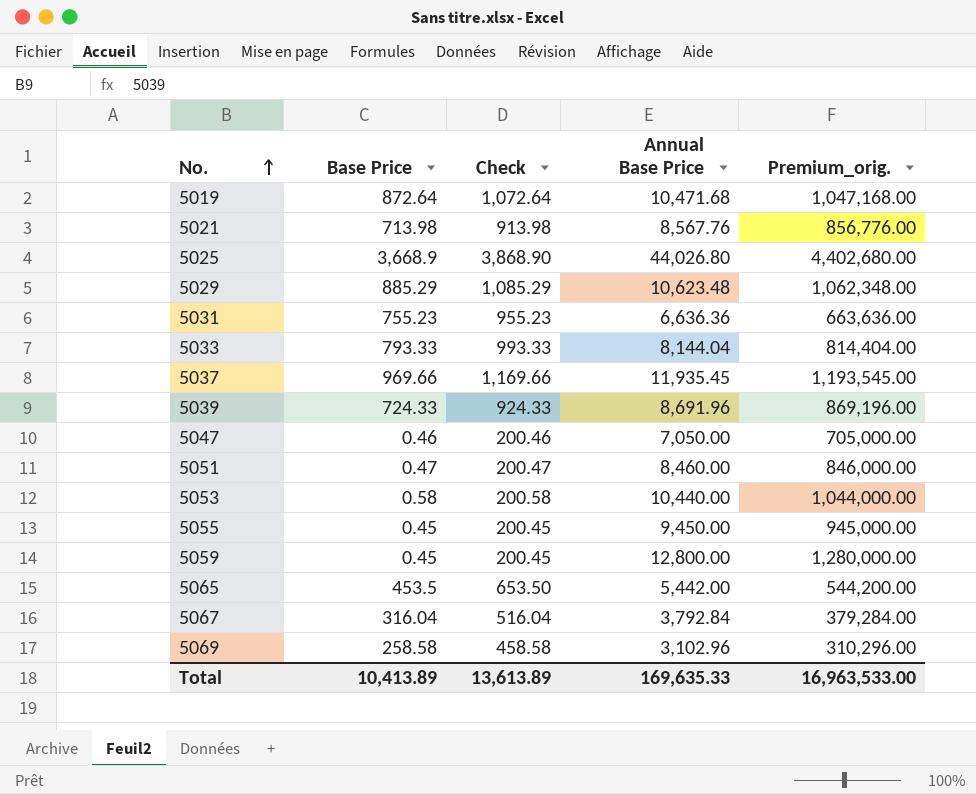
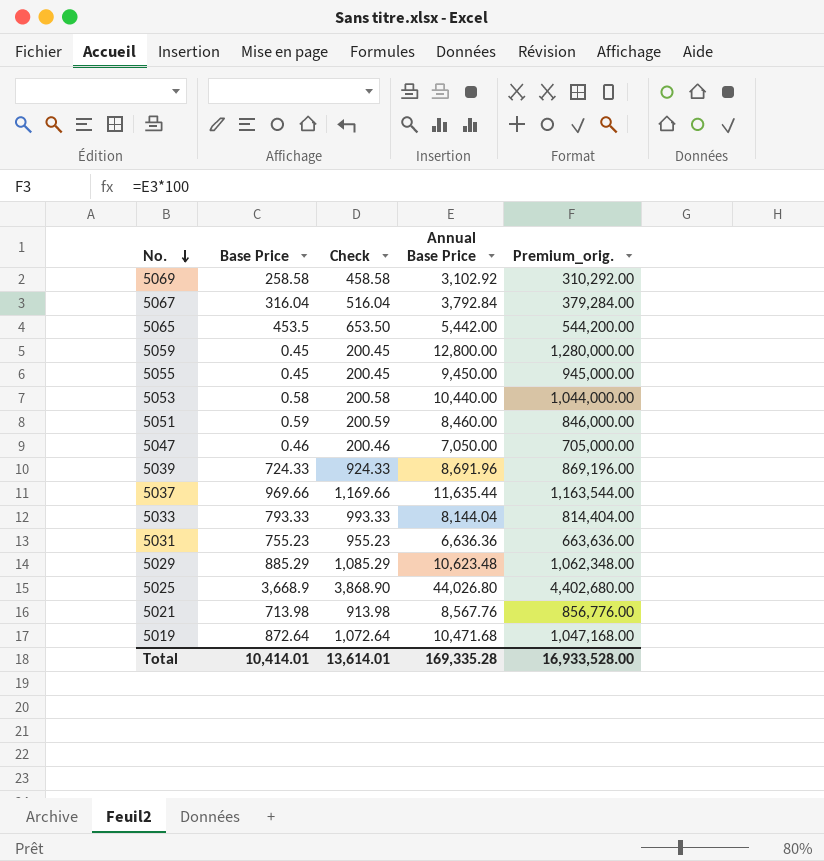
row order: No. ascending -> No. descending
5069 | Annual Base Price: 3,102.96 -> 3,102.92
5069 | Premium_orig.: 310,296.00 -> 310,292.00
5051 | Base Price: 0.47 -> 0.59
5051 | Check: 200.47 -> 200.59
5037 | Annual Base Price: 11,935.45 -> 11,635.44
5037 | Premium_orig.: 1,193,545.00 -> 1,163,544.00
Total | Base Price: 10,413.89 -> 10,414.01
Total | Check: 13,613.89 -> 13,614.01
Total | Annual Base Price: 169,635.33 -> 169,335.28
Total | Premium_orig.: 16,963,533.00 -> 16,933,528.00

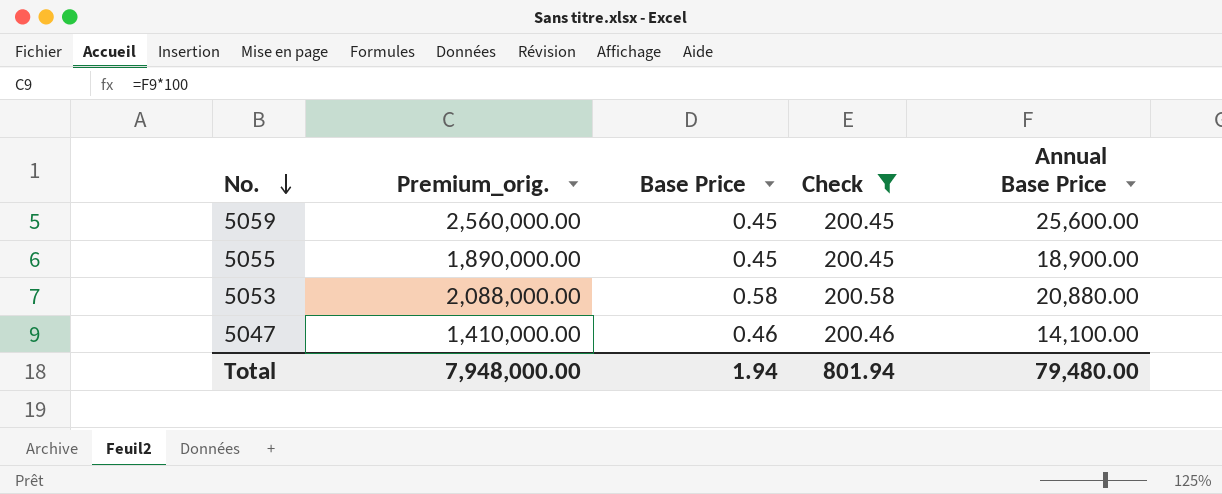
filter: none -> Check <= 200.58
column Premium_orig. | position: 5 -> 2
5059 | Premium_orig.: 1,280,000.00 -> 2,560,000.00
5059 | Annual Base Price: 12,800.00 -> 25,600.00
5055 | Premium_orig.: 945,000.00 -> 1,890,000.00
5055 | Annual Base Price: 9,450.00 -> 18,900.00
5053 | Premium_orig.: 1,044,000.00 -> 2,088,000.00
5053 | Annual Base Price: 10,440.00 -> 20,880.00
5047 | Premium_orig.: 705,000.00 -> 1,410,000.00
5047 | Annual Base Price: 7,050.00 -> 14,100.00
Total | Premium_orig.: 16,933,528.00 -> 7,948,000.00
Total | Base Price: 10,414.01 -> 1.94
Total | Check: 13,614.01 -> 801.94
Total | Annual Base Price: 169,335.28 -> 79,480.00

